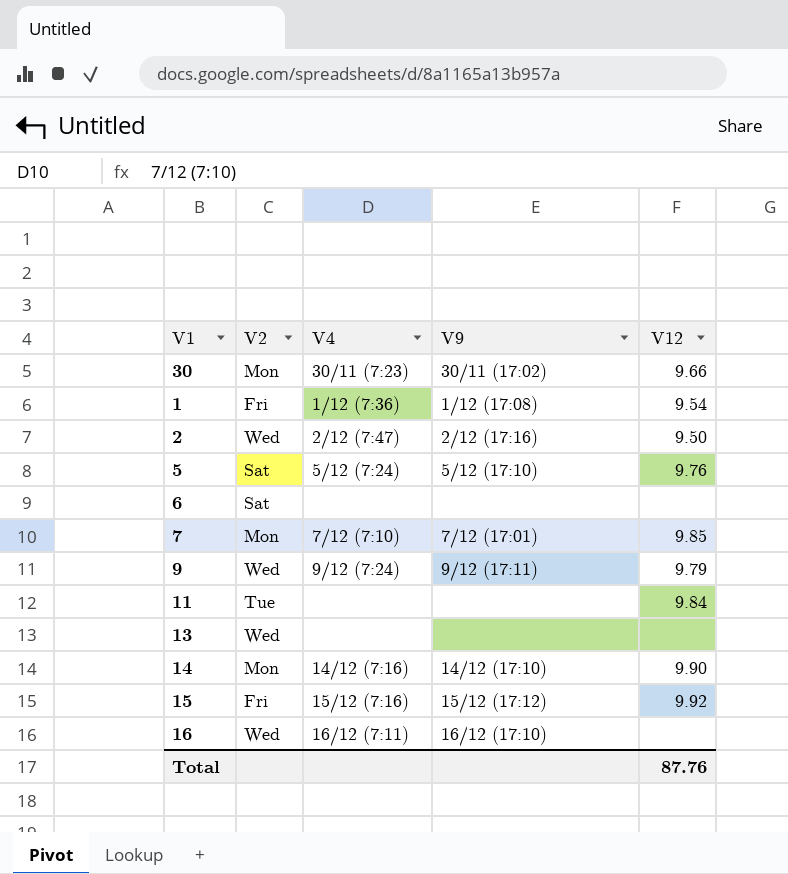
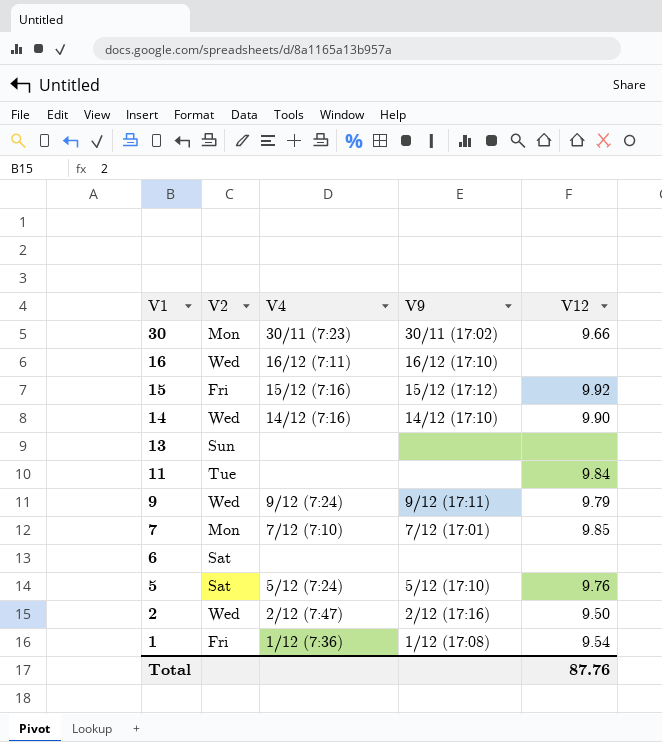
row order: none -> V1 descending
14 | V2: Mon -> Wed
13 | V2: Wed -> Sun

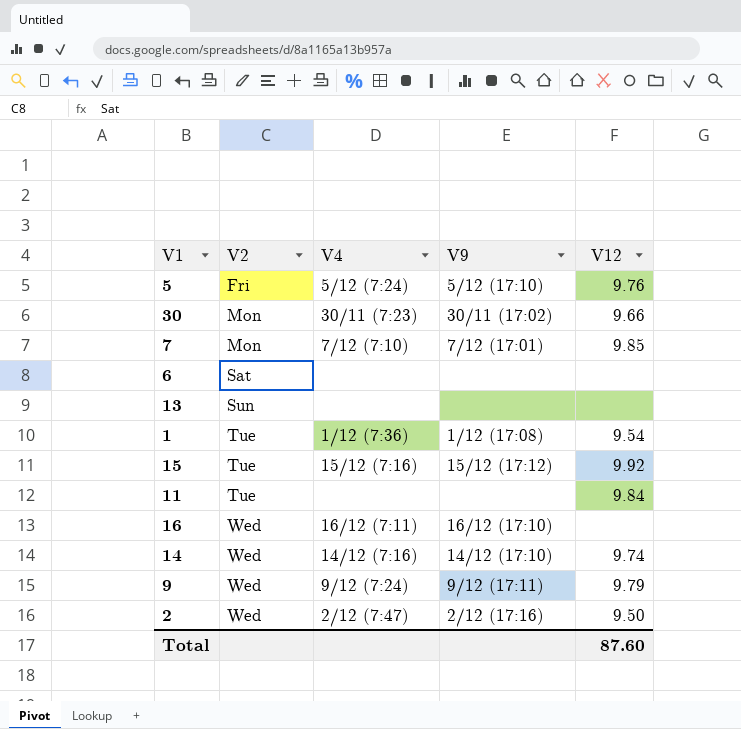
row order: V1 descending -> V2 ascending
5 | V2: Sat -> Fri
1 | V2: Fri -> Tue
15 | V2: Fri -> Tue
14 | V12: 9.90 -> 9.74
Total | V12: 87.76 -> 87.60

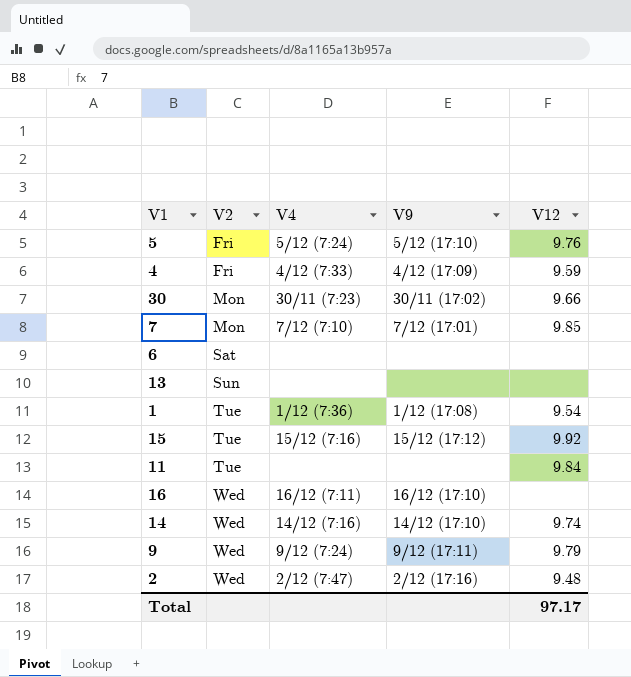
row 4: none -> Fri | 4/12 (7:33) | 4/12 (17:09) | 9.59
2 | V12: 9.50 -> 9.48
Total | V12: 87.60 -> 97.17

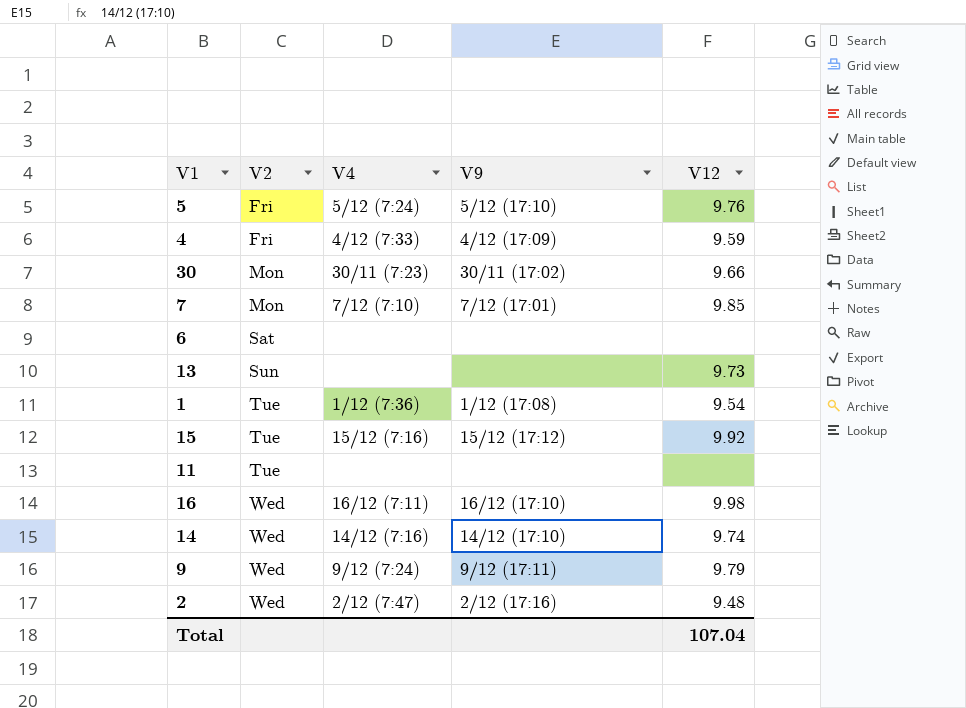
13 | V12: none -> 9.73
11 | V12: 9.84 -> none
16 | V12: none -> 9.98
Total | V12: 97.17 -> 107.04

